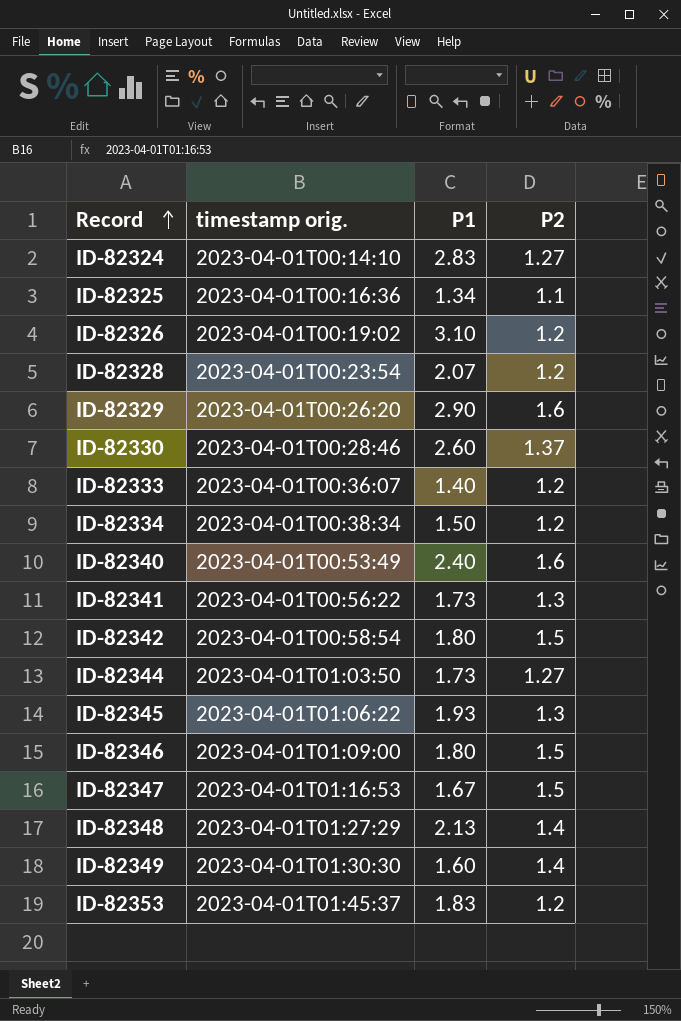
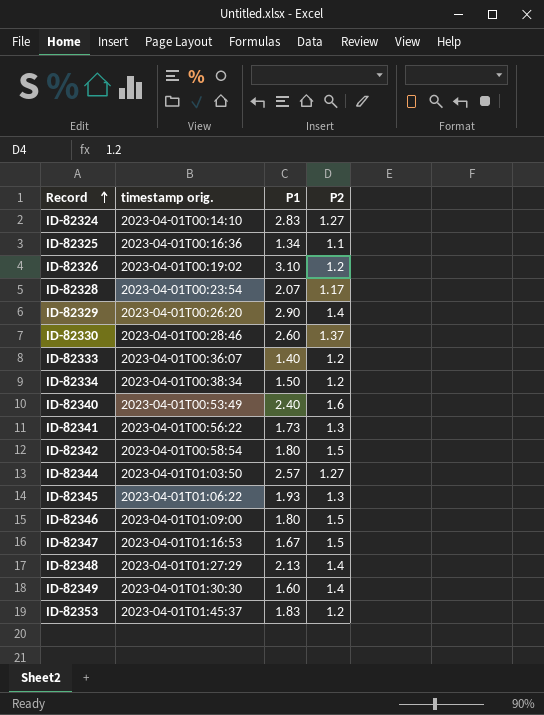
ID-82328 | P2: 1.2 -> 1.17
ID-82329 | P2: 1.6 -> 1.4
ID-82344 | P1: 1.73 -> 2.57

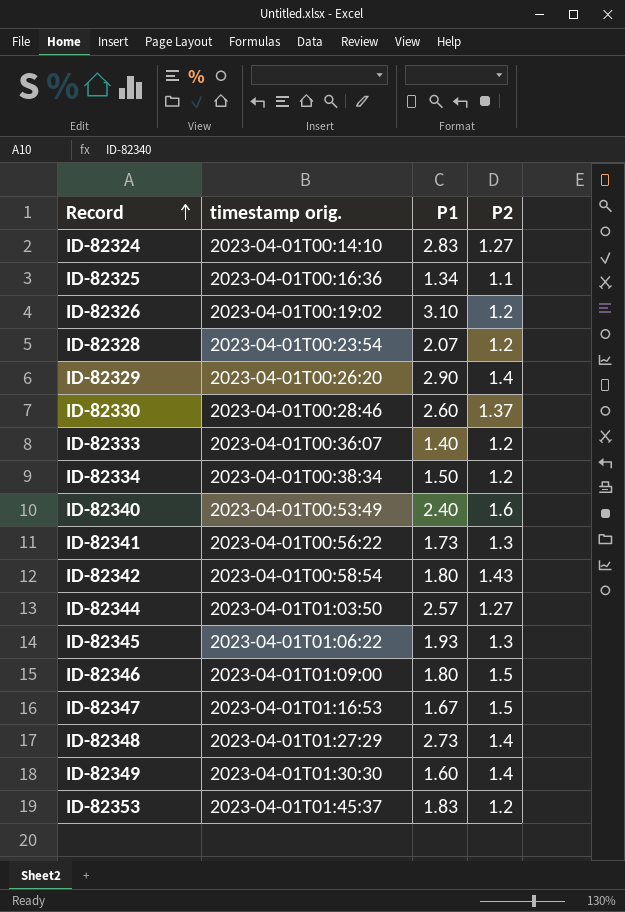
ID-82328 | P2: 1.17 -> 1.2
ID-82342 | P2: 1.5 -> 1.43
ID-82348 | P1: 2.13 -> 2.73

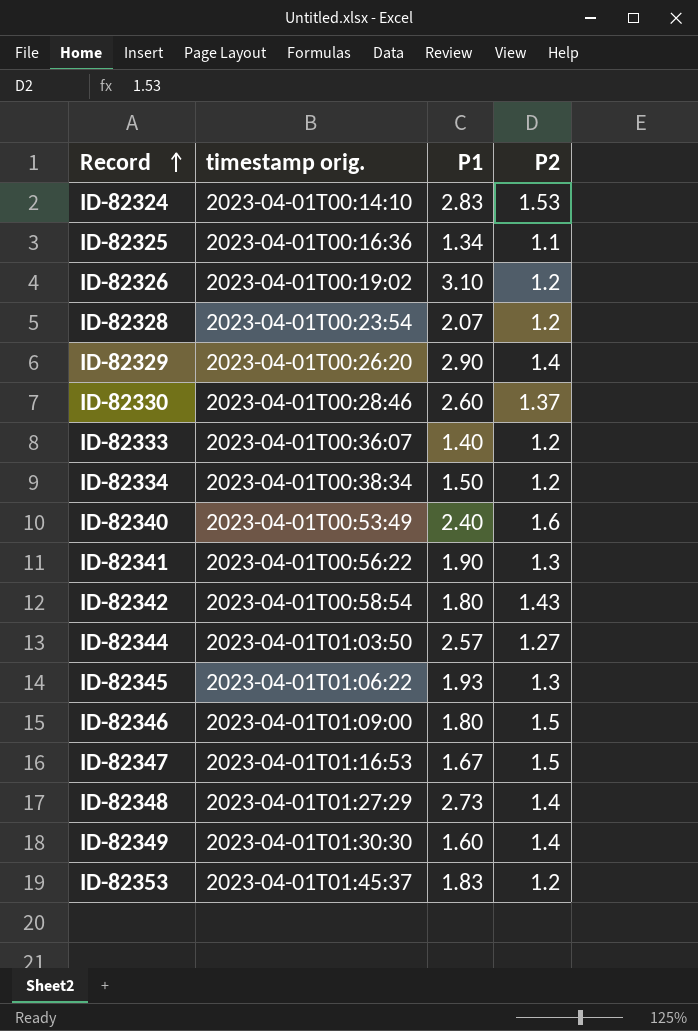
ID-82324 | P2: 1.27 -> 1.53
ID-82341 | P1: 1.73 -> 1.90

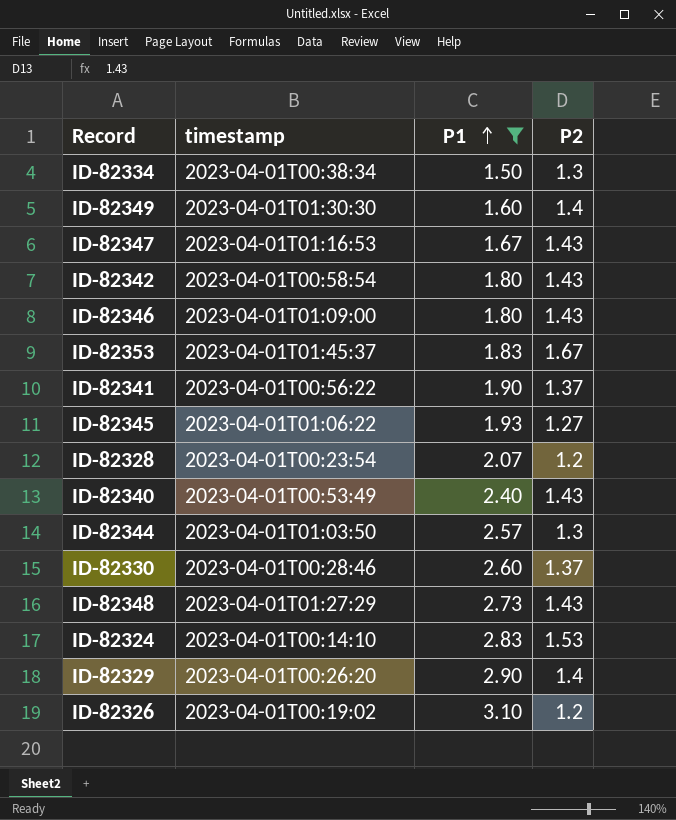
filter: none -> P1 >= 1.50
row order: Record ascending -> P1 ascending
column name: timestamp orig. -> timestamp
ID-82334 | P2: 1.2 -> 1.3
ID-82347 | P2: 1.5 -> 1.43
ID-82346 | P2: 1.5 -> 1.43
ID-82353 | P2: 1.2 -> 1.67
ID-82341 | P2: 1.3 -> 1.37
ID-82345 | P2: 1.3 -> 1.27
ID-82340 | P2: 1.6 -> 1.43
ID-82344 | P2: 1.27 -> 1.3
ID-82348 | P2: 1.4 -> 1.43

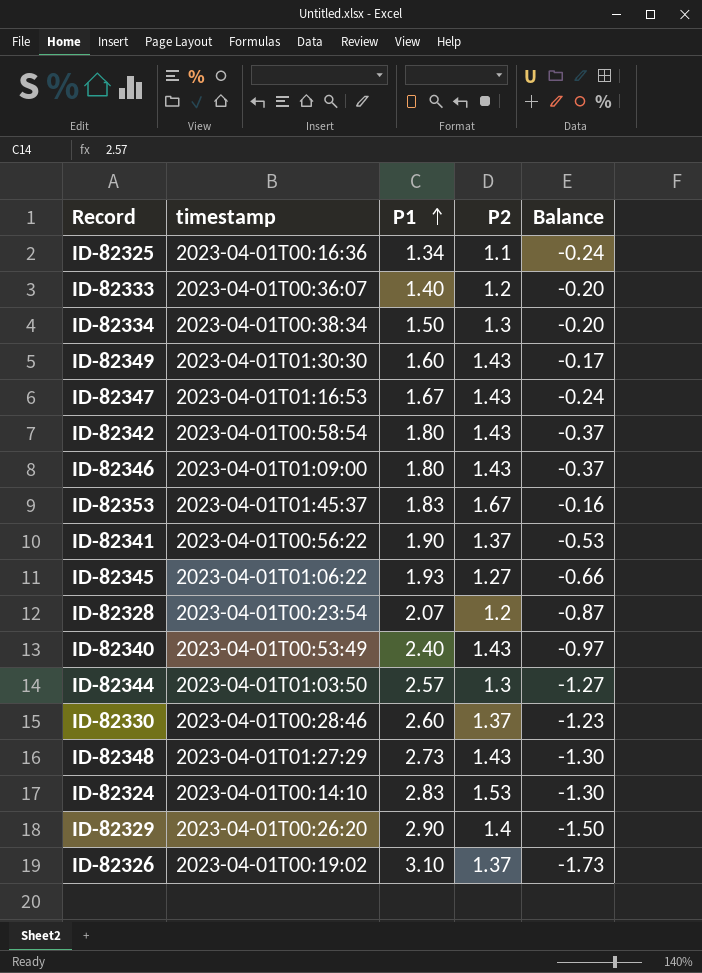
filter: P1 >= 1.50 -> none
column Balance | formula: none -> [P2] - [P1]
ID-82349 | P2: 1.4 -> 1.43
ID-82326 | P2: 1.2 -> 1.37

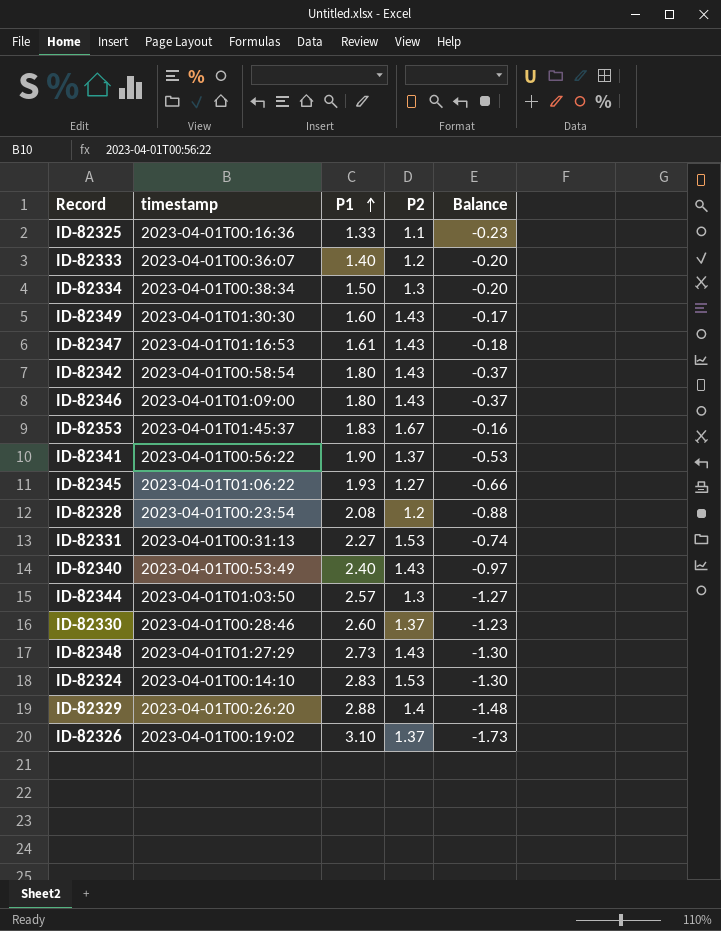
ID-82325 | P1: 1.34 -> 1.33
ID-82325 | Balance: -0.24 -> -0.23
ID-82347 | P1: 1.67 -> 1.61
ID-82347 | Balance: -0.24 -> -0.18
ID-82328 | P1: 2.07 -> 2.08
ID-82328 | Balance: -0.87 -> -0.88
row ID-82331: none -> 2023-04-01T00:31:13 | 2.27 | 1.53 | -0.74
ID-82329 | P1: 2.90 -> 2.88
ID-82329 | Balance: -1.50 -> -1.48

